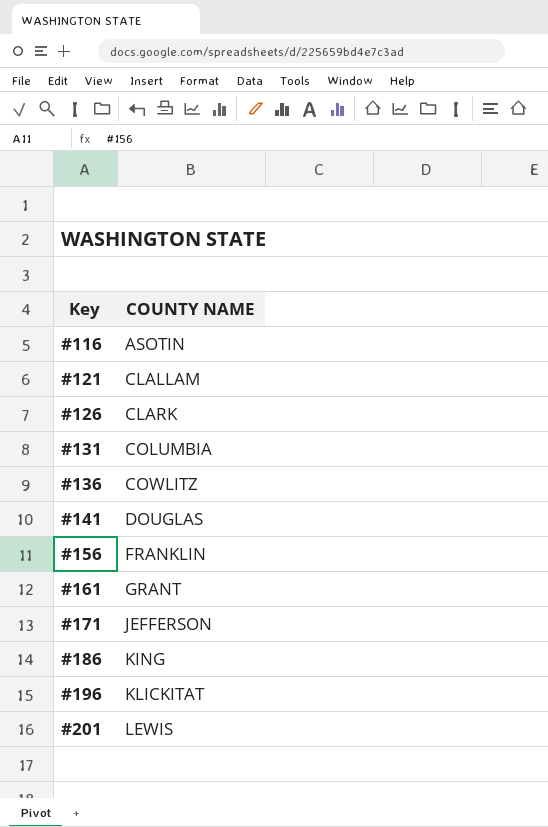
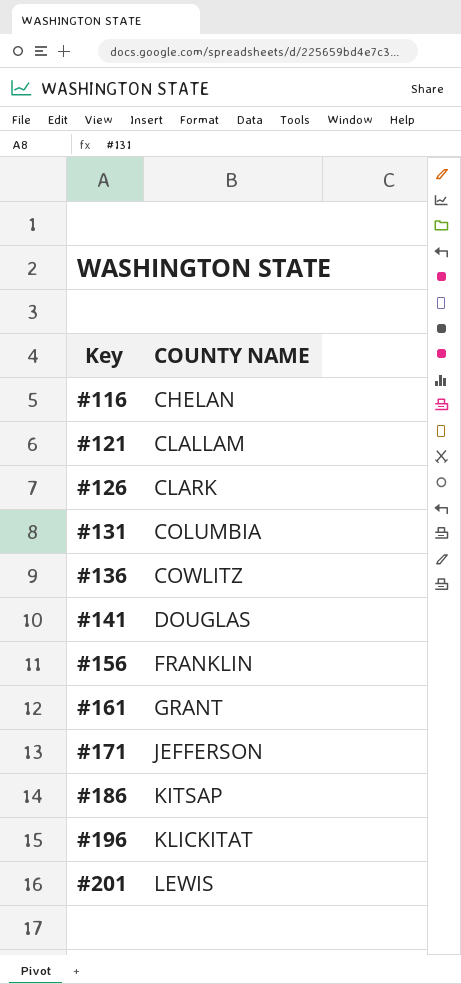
#116 | COUNTY NAME: ASOTIN -> CHELAN
#186 | COUNTY NAME: KING -> KITSAP

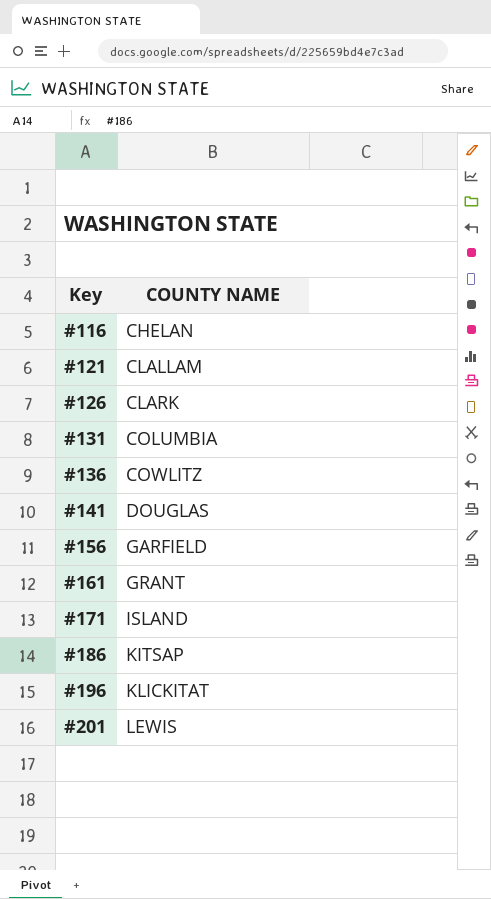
#156 | COUNTY NAME: FRANKLIN -> GARFIELD
#171 | COUNTY NAME: JEFFERSON -> ISLAND

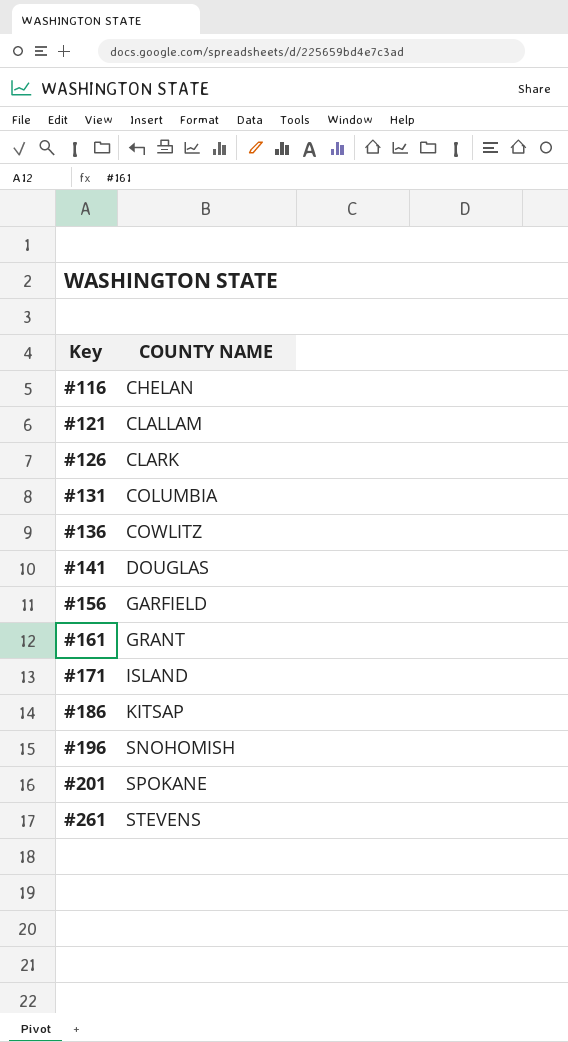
#196 | COUNTY NAME: KLICKITAT -> SNOHOMISH
#201 | COUNTY NAME: LEWIS -> SPOKANE
row #261: none -> STEVENS

